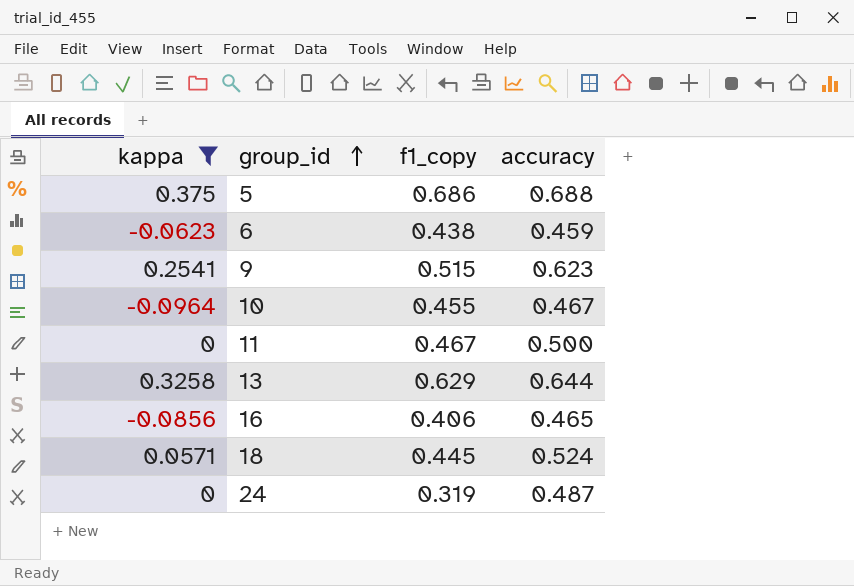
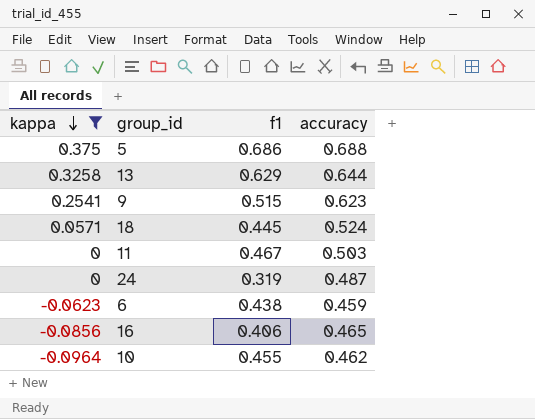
row order: group_id ascending -> kappa descending
column name: f1_copy -> f1
11 | accuracy: 0.500 -> 0.503
10 | accuracy: 0.467 -> 0.462

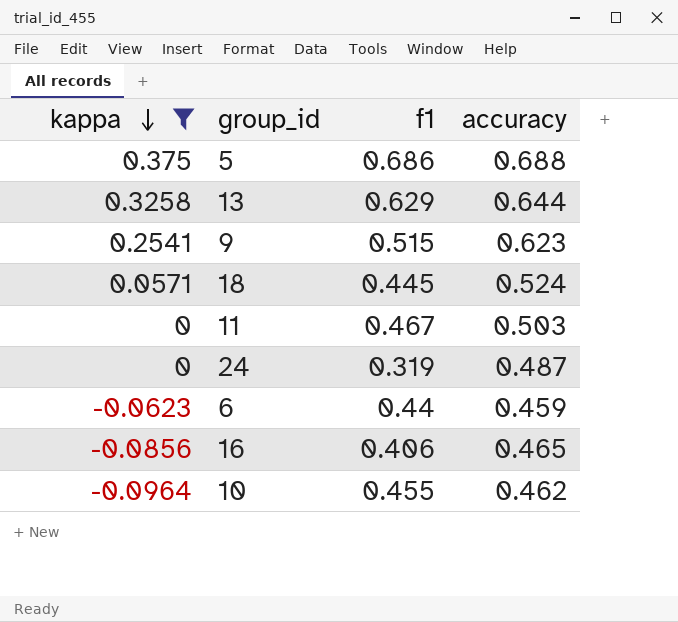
6 | f1: 0.438 -> 0.44

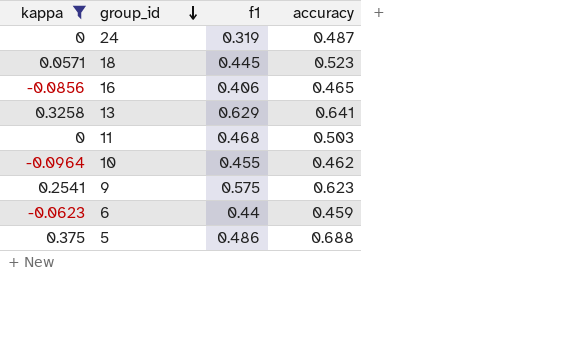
row order: kappa descending -> group_id descending
18 | accuracy: 0.524 -> 0.523
13 | accuracy: 0.644 -> 0.641
11 | f1: 0.467 -> 0.468
9 | f1: 0.515 -> 0.575
5 | f1: 0.686 -> 0.486

